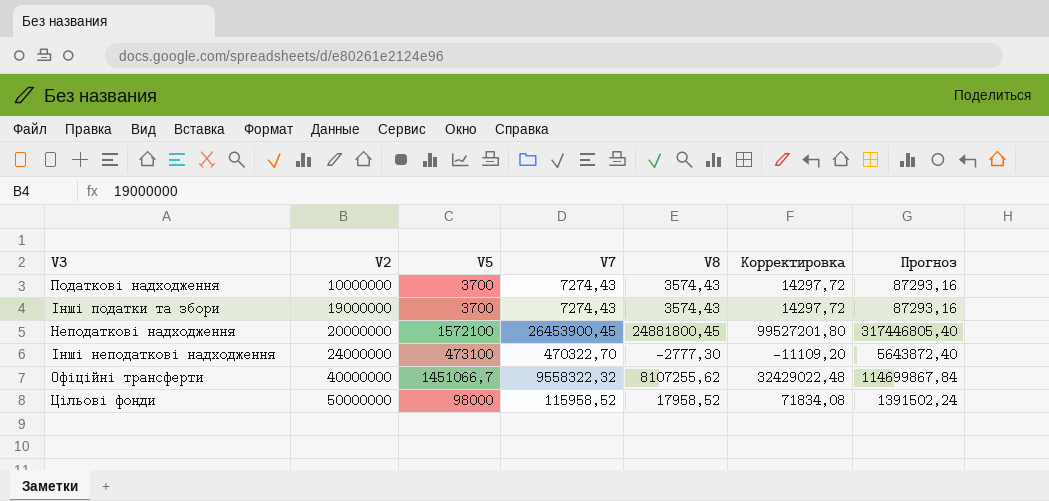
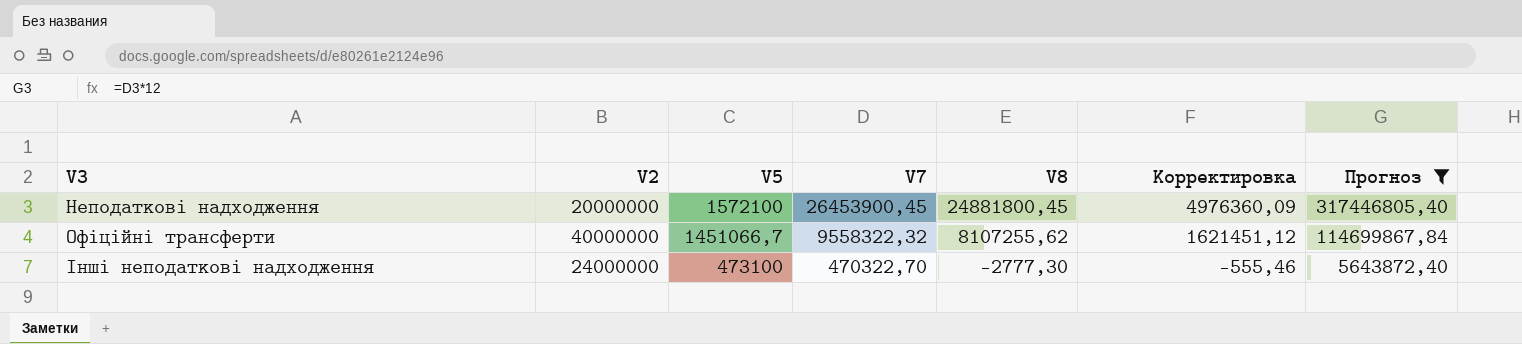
filter: none -> Прогноз >= 5643872,40
row order: V2 ascending -> V3 ascending
column Корректировка | formula: [V8] * 4 -> [V8] * 0,2

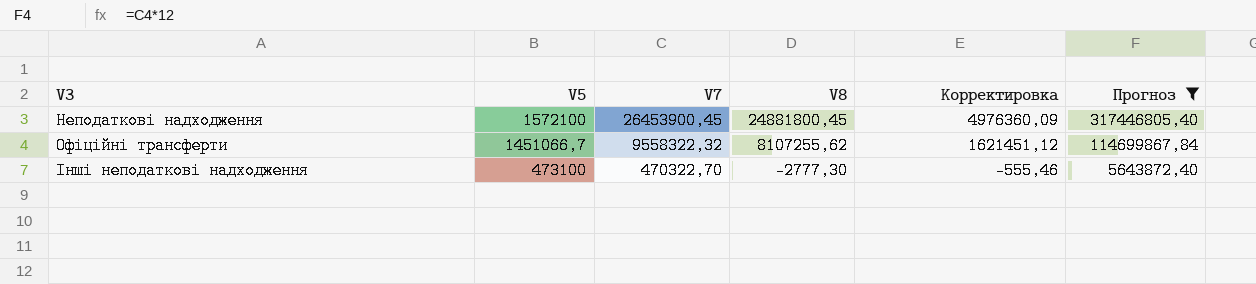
column V2 | position: 2 -> none

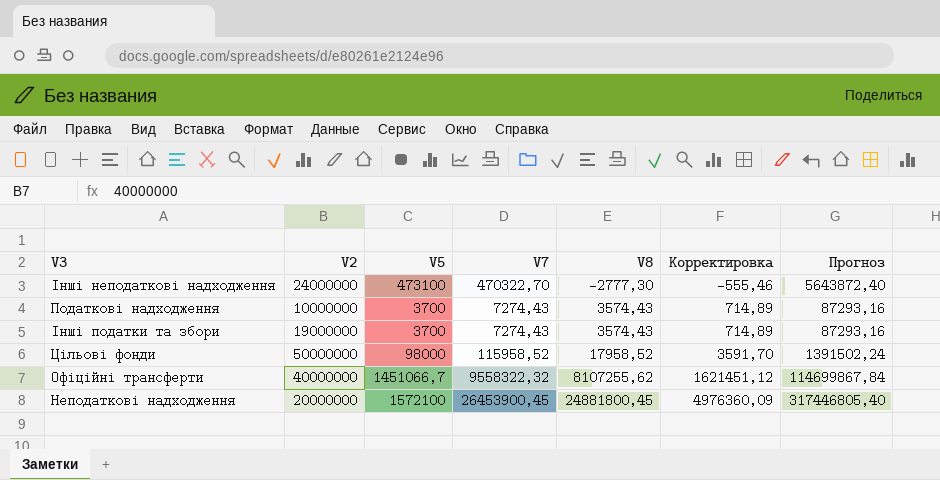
filter: Прогноз >= 5643872,40 -> none
row order: V3 ascending -> V8 ascending
column V2 | position: none -> 2

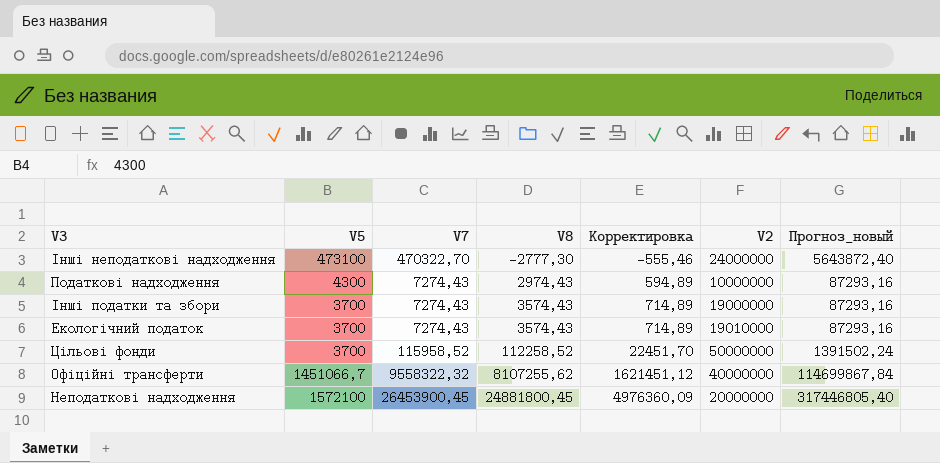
column V2 | position: 2 -> 6
column name: Прогноз -> Прогноз_новый
Податкові надходження | V5: 3700 -> 4300
Податкові надходження | V8: 3574,43 -> 2974,43
Податкові надходження | Корректировка: 714,89 -> 594,89
row Екологічний податок: none -> 3700 | 7274,43 | 3574,43 | 714,89 | 19010000 | 87293,16
Цільові фонди | V5: 98000 -> 3700
Цільові фонди | V8: 17958,52 -> 112258,52
Цільові фонди | Корректировка: 3591,70 -> 22451,70

